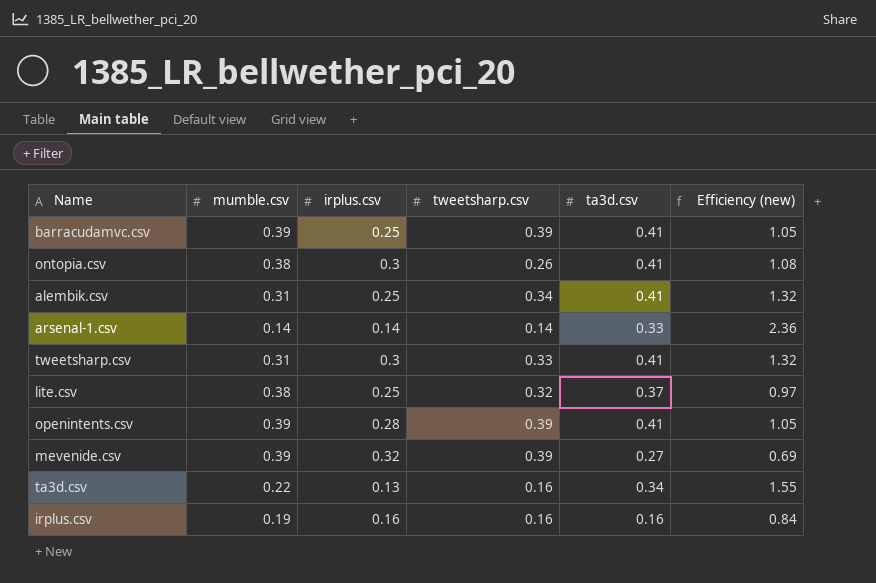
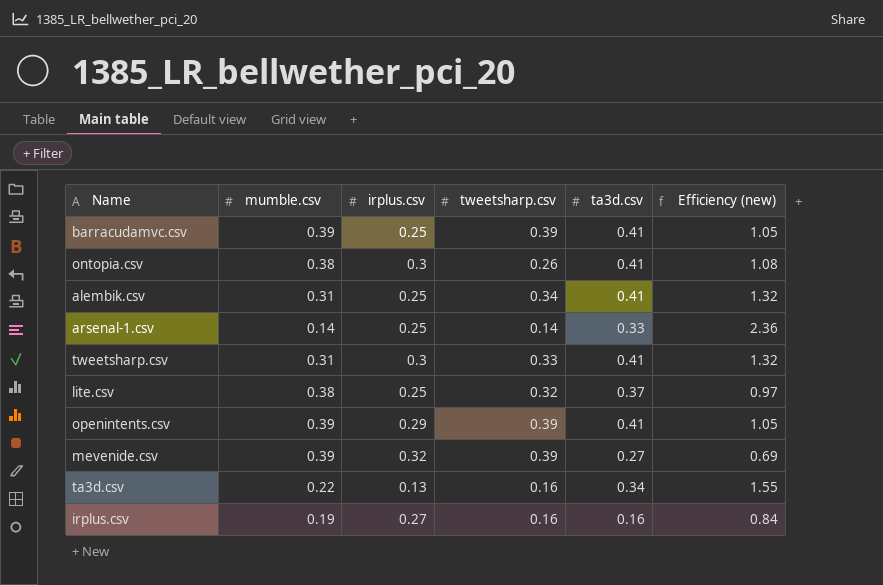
arsenal-1.csv | irplus.csv: 0.14 -> 0.25
openintents.csv | irplus.csv: 0.28 -> 0.29
irplus.csv | irplus.csv: 0.16 -> 0.27

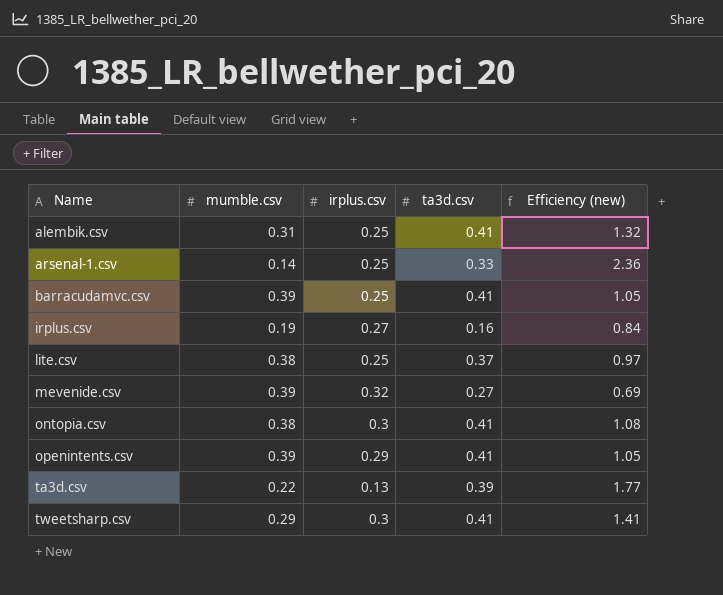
row order: none -> Name ascending
column tweetsharp.csv | position: 4 -> none
ta3d.csv | ta3d.csv: 0.34 -> 0.39
ta3d.csv | Efficiency (new): 1.55 -> 1.77
tweetsharp.csv | mumble.csv: 0.31 -> 0.29
tweetsharp.csv | Efficiency (new): 1.32 -> 1.41

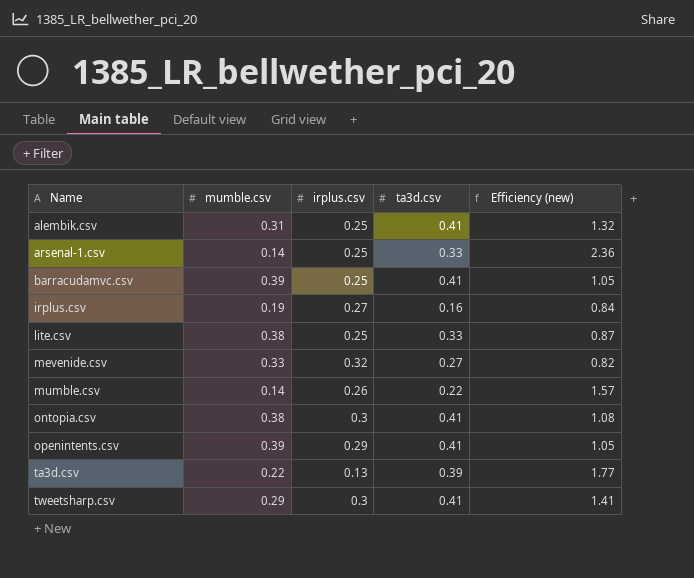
lite.csv | ta3d.csv: 0.37 -> 0.33
lite.csv | Efficiency (new): 0.97 -> 0.87
mevenide.csv | mumble.csv: 0.39 -> 0.33
mevenide.csv | Efficiency (new): 0.69 -> 0.82
row mumble.csv: none -> 0.14 | 0.26 | 0.22 | 1.57

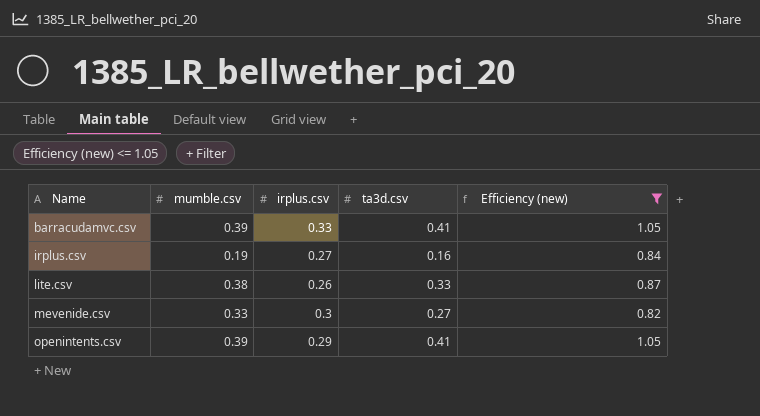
filter: none -> Efficiency (new) <= 1.05
barracudamvc.csv | irplus.csv: 0.25 -> 0.33
lite.csv | irplus.csv: 0.25 -> 0.26
mevenide.csv | irplus.csv: 0.32 -> 0.3

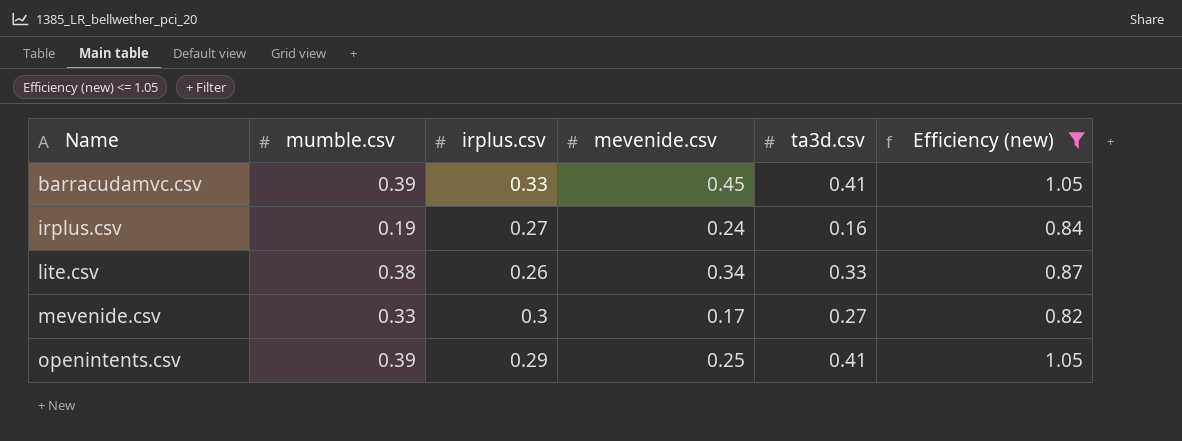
column mevenide.csv | position: none -> 4

